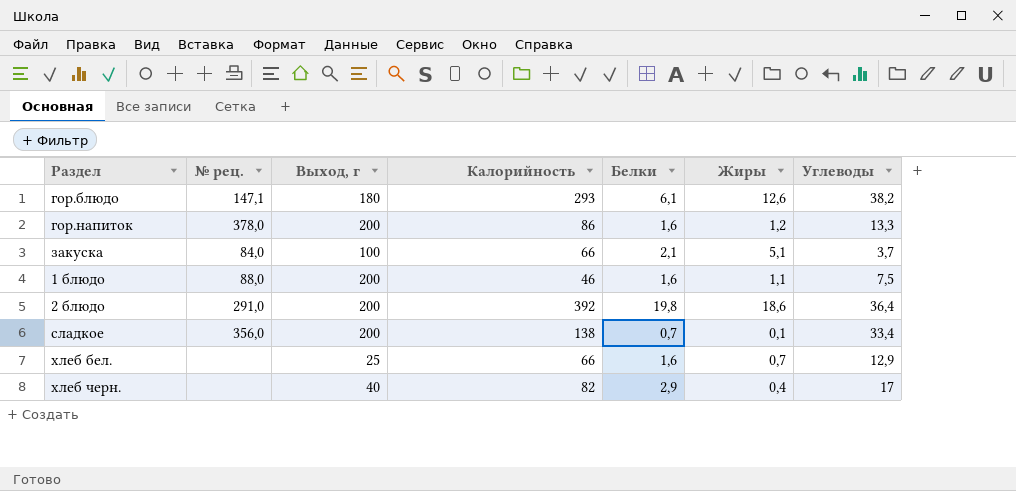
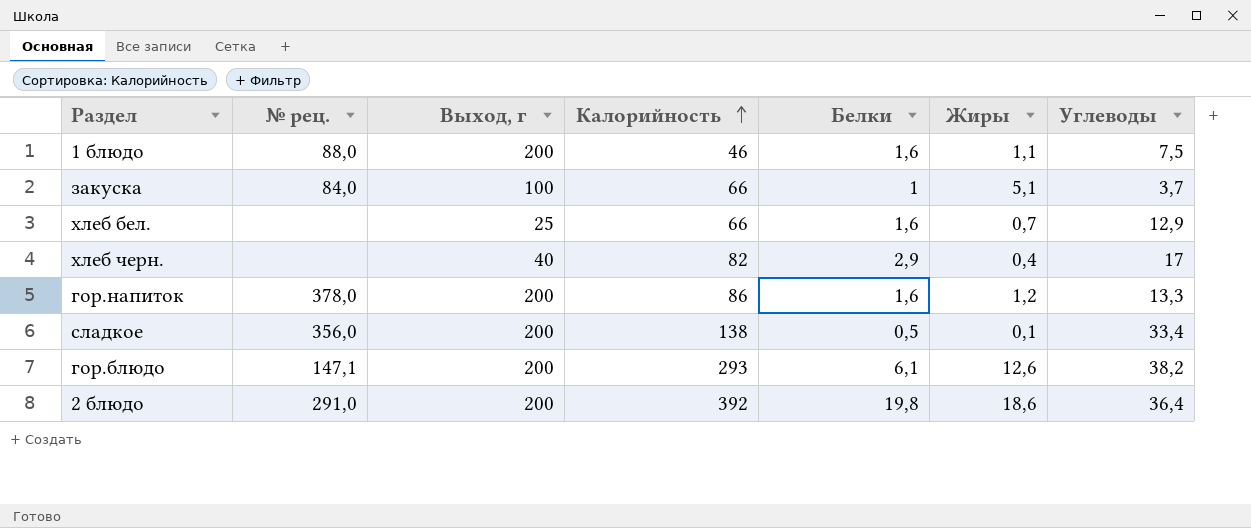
row order: none -> Калорийность ascending
закуска | Белки: 2,1 -> 1
сладкое | Белки: 0,7 -> 0,5
гор.блюдо | Выход, г: 180 -> 200

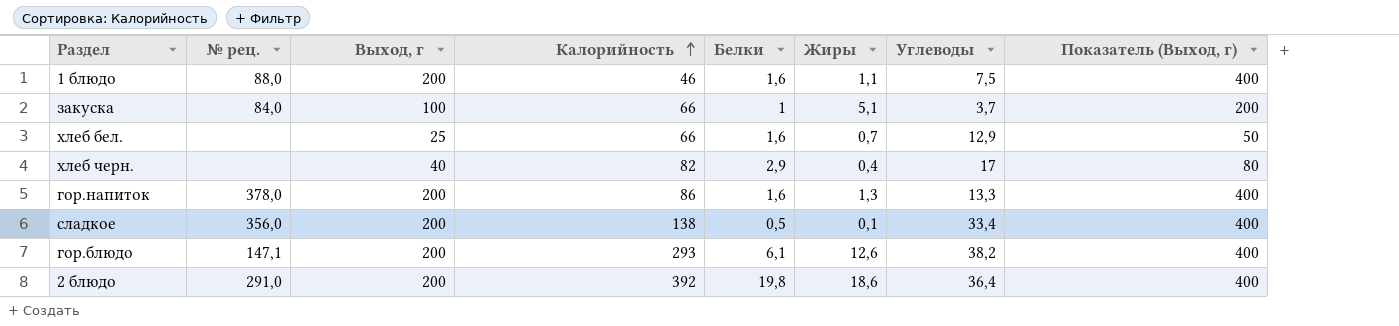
column Показатель (Выход, г) | formula: none -> [Выход, г] * 2
гор.напиток | Жиры: 1,2 -> 1,3

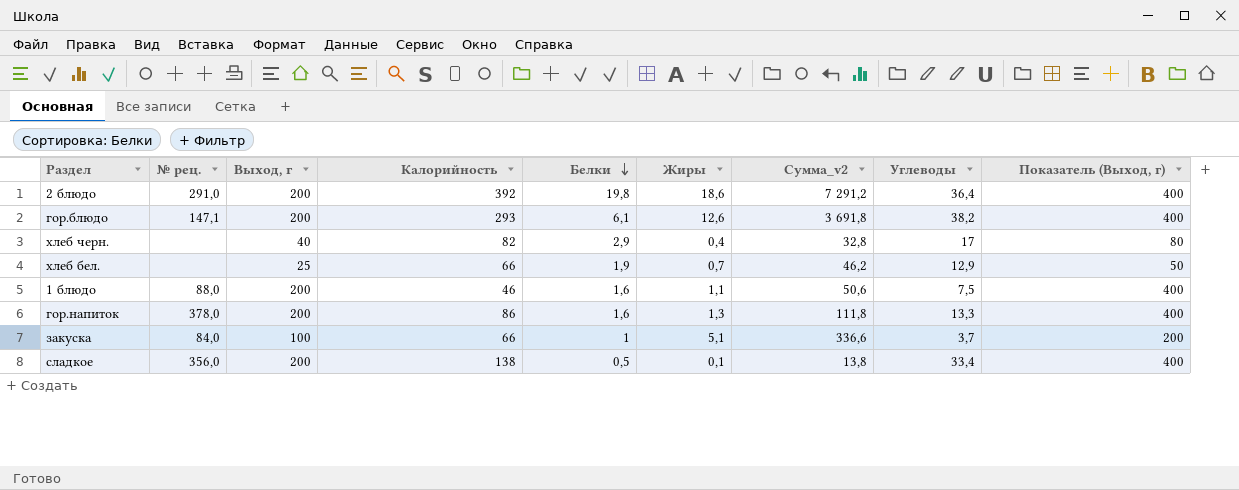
row order: Калорийность ascending -> Белки descending
column Сумма_v2 | formula: none -> [Калорийность] * [Жиры]
хлеб бел. | Белки: 1,6 -> 1,9

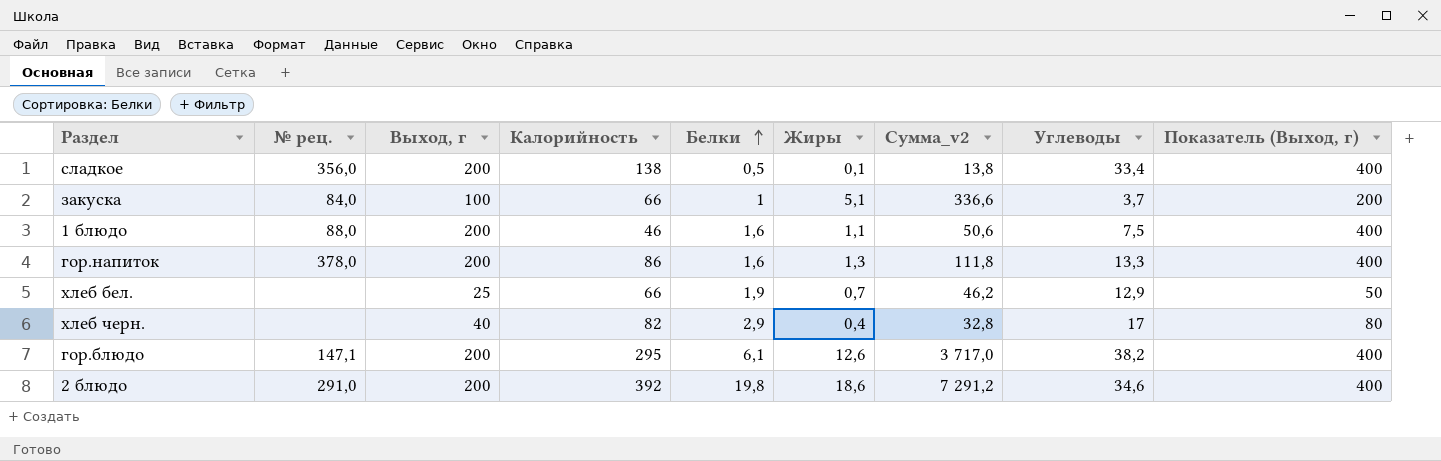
row order: Белки descending -> Белки ascending
гор.блюдо | Калорийность: 293 -> 295
гор.блюдо | Сумма_v2: 3 691,8 -> 3 717,0
2 блюдо | Углеводы: 36,4 -> 34,6

